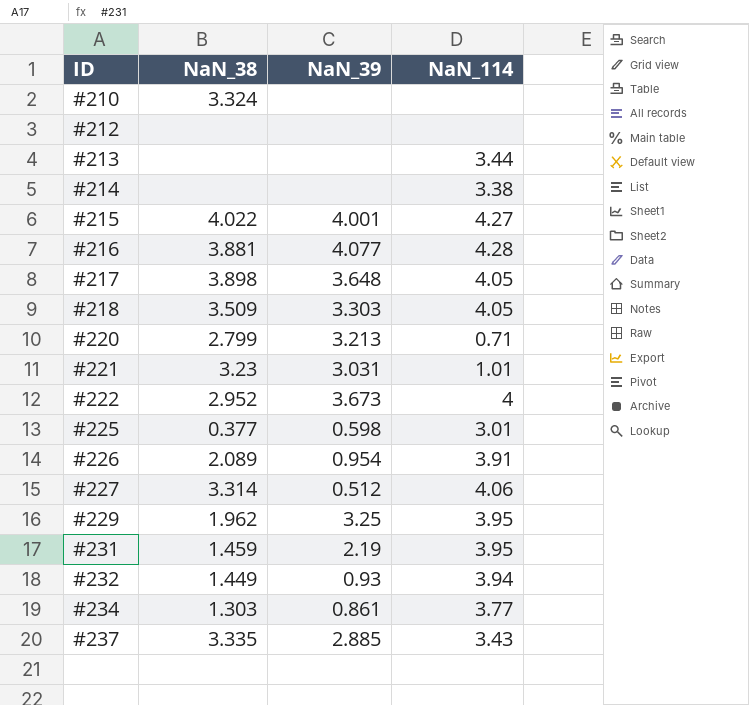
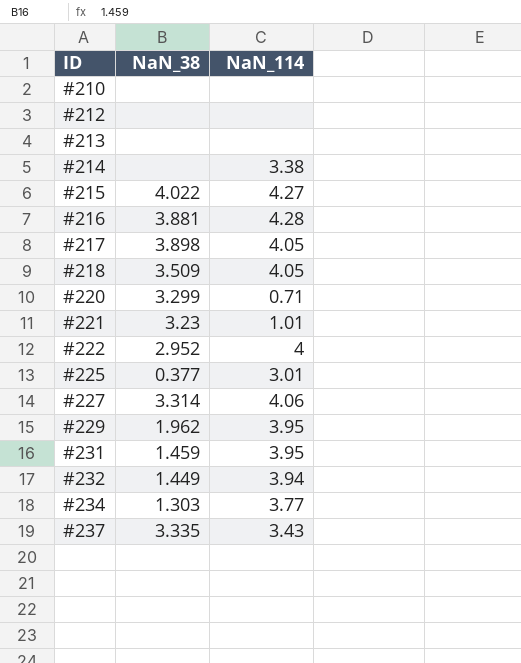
column NaN_39 | position: 3 -> none
row #226: 2.089 | 0.954 | 3.91 -> none
#210 | NaN_38: 3.324 -> none
#213 | NaN_114: 3.44 -> none
#220 | NaN_38: 2.799 -> 3.299

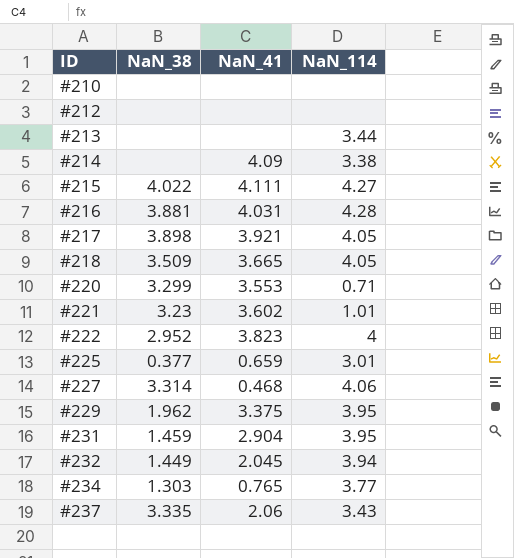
column NaN_41 | position: none -> 3
#213 | NaN_114: none -> 3.44

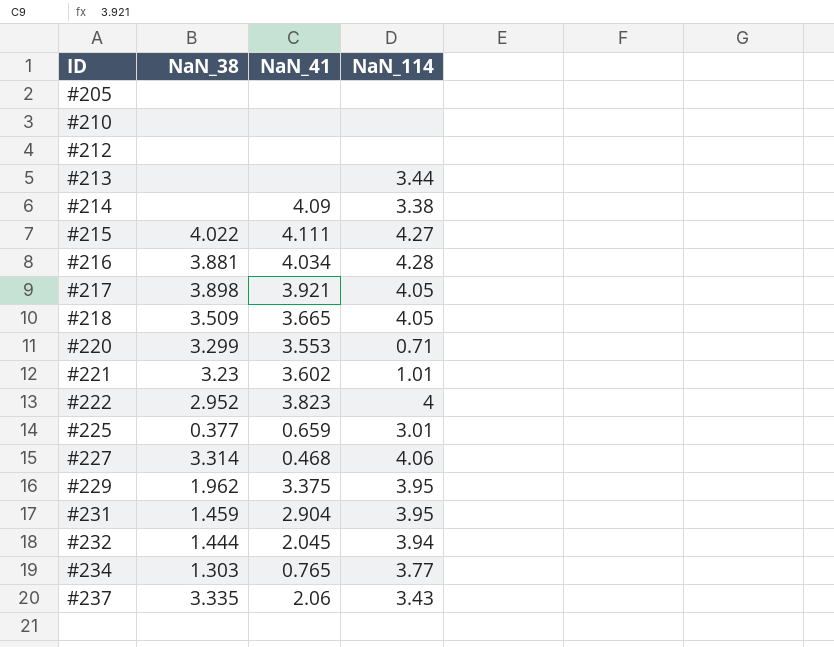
row #205: none -> none | none | none
#216 | NaN_41: 4.031 -> 4.034
#232 | NaN_38: 1.449 -> 1.444

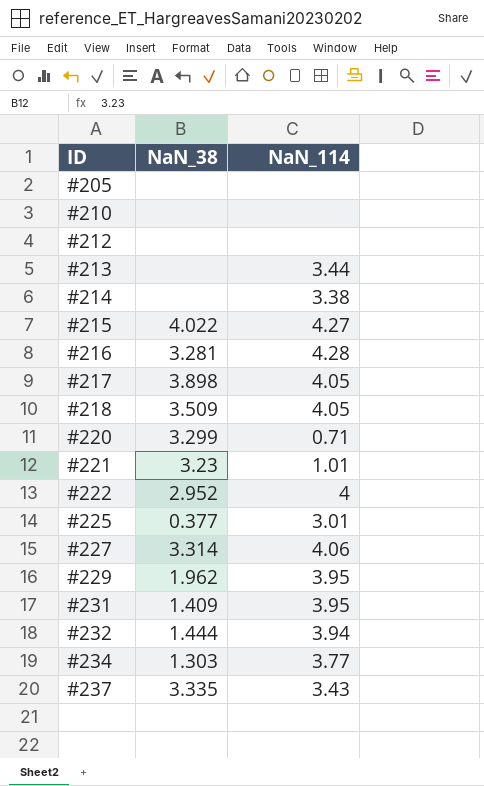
column NaN_41 | position: 3 -> none
#216 | NaN_38: 3.881 -> 3.281
#231 | NaN_38: 1.459 -> 1.409

